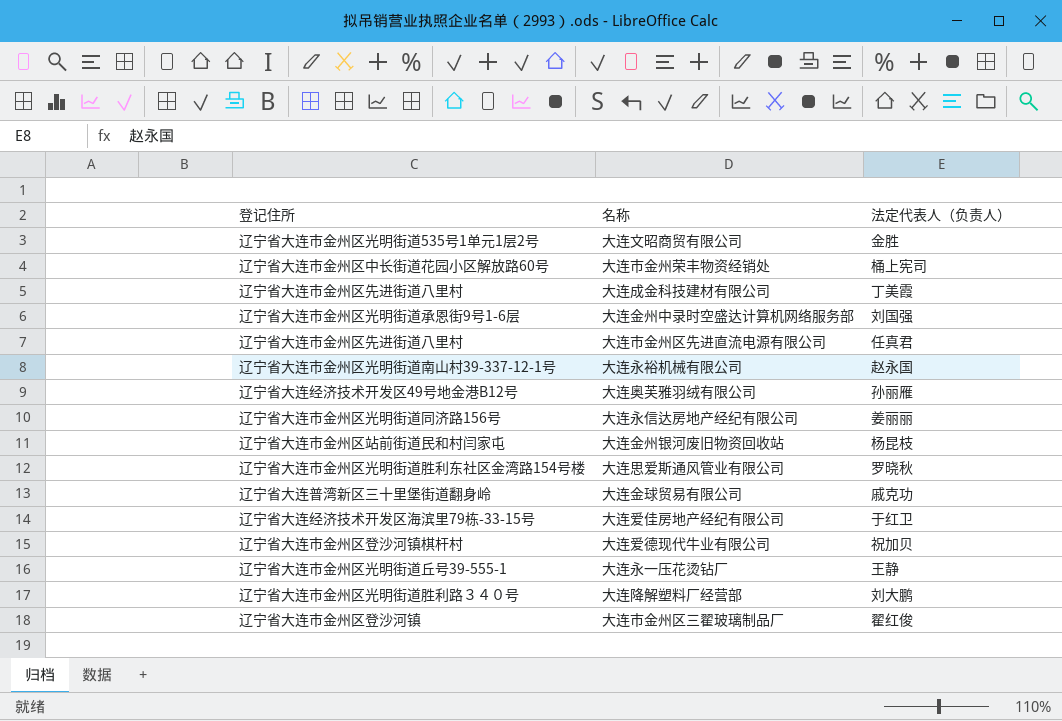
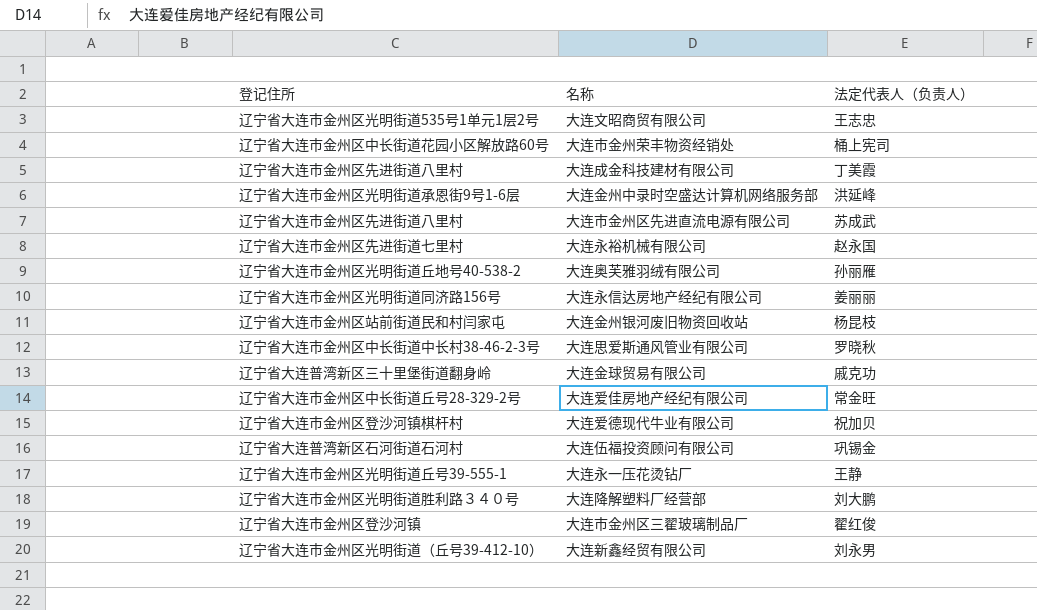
大连文昭商贸有限公司 | 法定代表人（负责人）: 金胜 -> 王志忠
大连金州中录时空盛达计算机网络服务部 | 法定代表人（负责人）: 刘国强 -> 洪延峰
大连市金州区先进直流电源有限公司 | 法定代表人（负责人）: 任真君 -> 苏成武
大连永裕机械有限公司 | 登记住所: 辽宁省大连市金州区光明街道南山村39-337-12-1号 -> 辽宁省大连市金州区先进街道七里村
大连奥芙雅羽绒有限公司 | 登记住所: 辽宁省大连经济技术开发区49号地金港B12号 -> 辽宁省大连市金州区光明街道丘地号40-538-2
大连思爱斯通风管业有限公司 | 登记住所: 辽宁省大连市金州区光明街道胜利东社区金湾路154号楼 -> 辽宁省大连市金州区中长街道中长村38-46-2-3号
大连爱佳房地产经纪有限公司 | 登记住所: 辽宁省大连经济技术开发区海滨里79栋-33-15号 -> 辽宁省大连市金州区中长街道丘号28-329-2号
大连爱佳房地产经纪有限公司 | 法定代表人（负责人）: 于红卫 -> 常金旺
row 大连伍福投资顾问有限公司: none -> 辽宁省大连普湾新区石河街道石河村 | 巩锡金
row 大连新鑫经贸有限公司: none -> 辽宁省大连市金州区光明街道（丘号39-412-10） | 刘永男

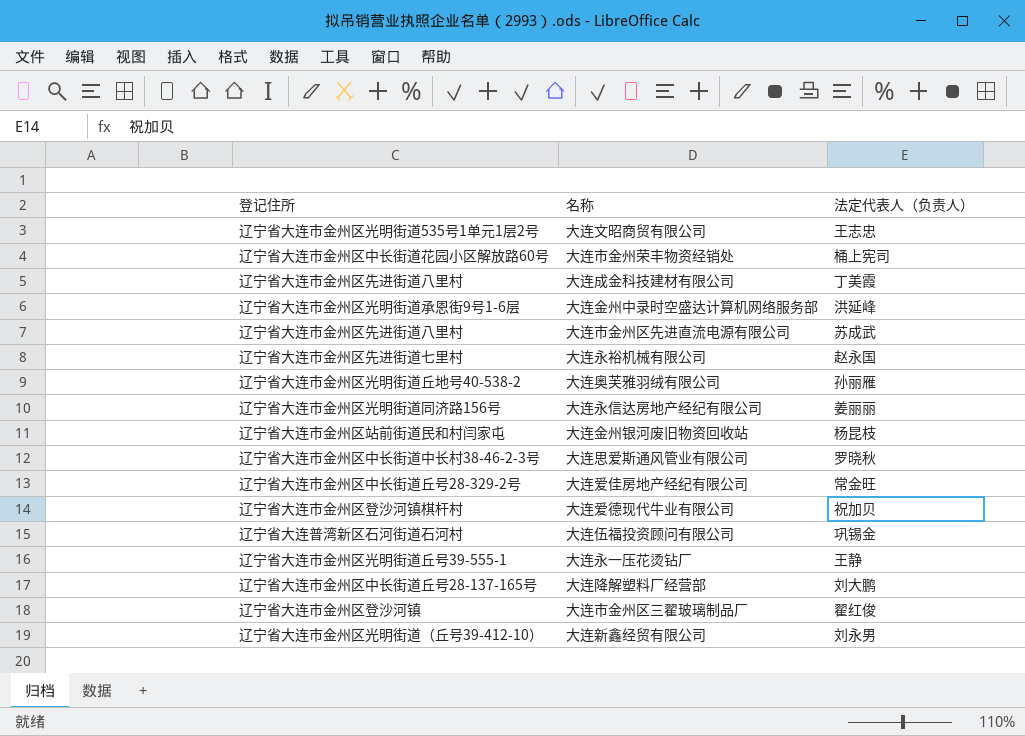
row 大连金球贸易有限公司: 辽宁省大连普湾新区三十里堡街道翻身岭 | 戚克功 -> none
大连降解塑料厂经营部 | 登记住所: 辽宁省大连市金州区光明街道胜利路３４０号 -> 辽宁省大连市金州区中长街道丘号28-137-165号

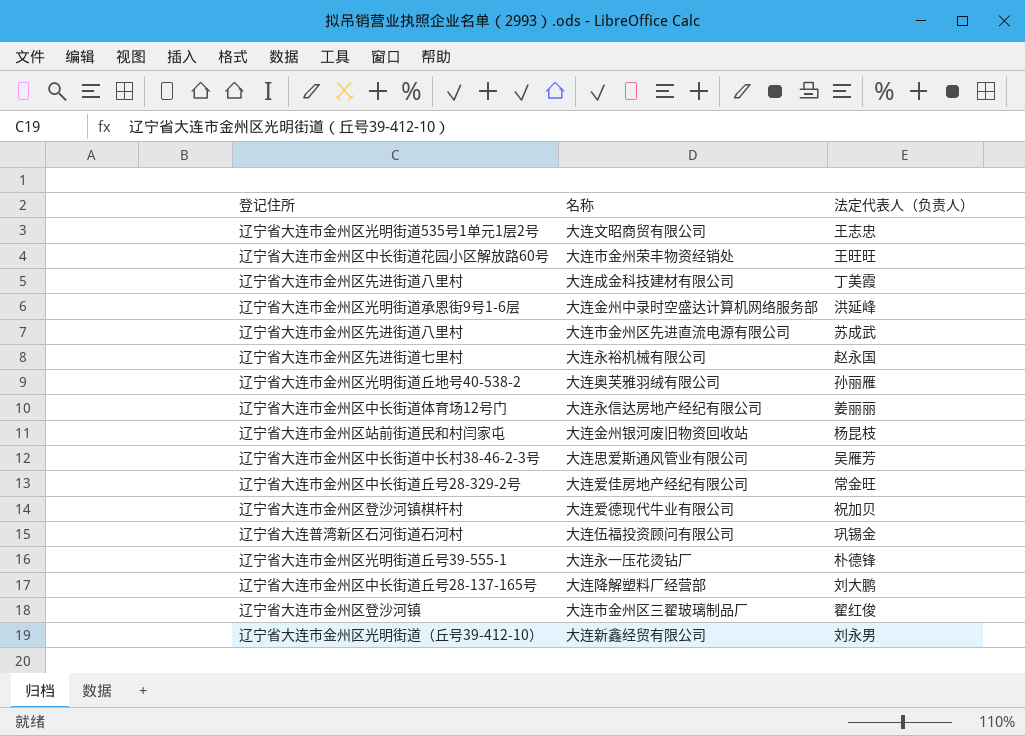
大连市金州荣丰物资经销处 | 法定代表人（负责人）: 桶上宪司 -> 王旺旺
大连永信达房地产经纪有限公司 | 登记住所: 辽宁省大连市金州区光明街道同济路156号 -> 辽宁省大连市金州区中长街道体育场12号门
大连思爱斯通风管业有限公司 | 法定代表人（负责人）: 罗晓秋 -> 吴雁芳
大连永一压花烫钻厂 | 法定代表人（负责人）: 王静 -> 朴德锋

